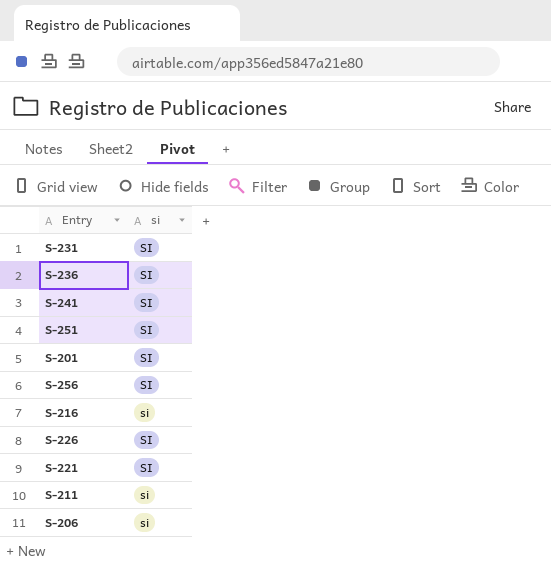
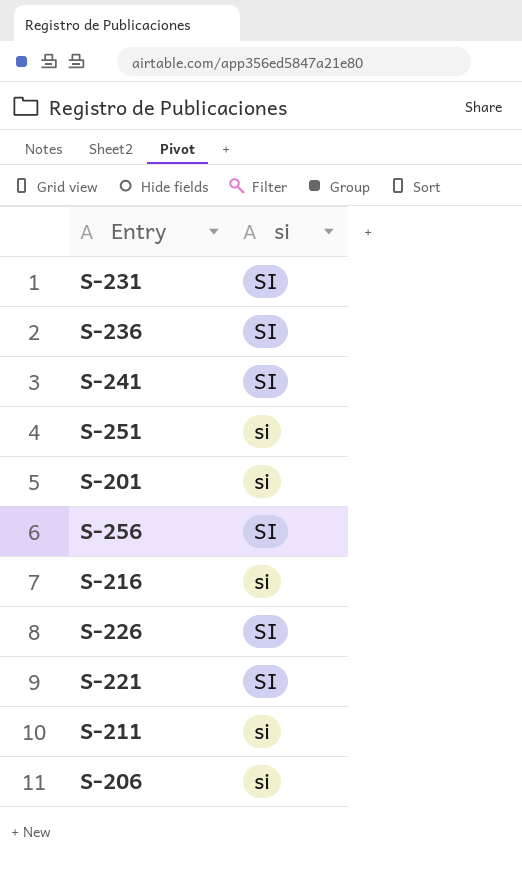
S-251 | si: SI -> si
S-201 | si: SI -> si

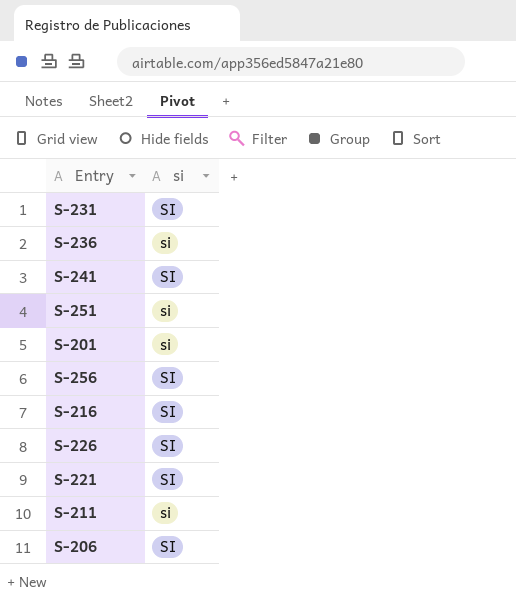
S-236 | si: SI -> si
S-216 | si: si -> SI
S-206 | si: si -> SI

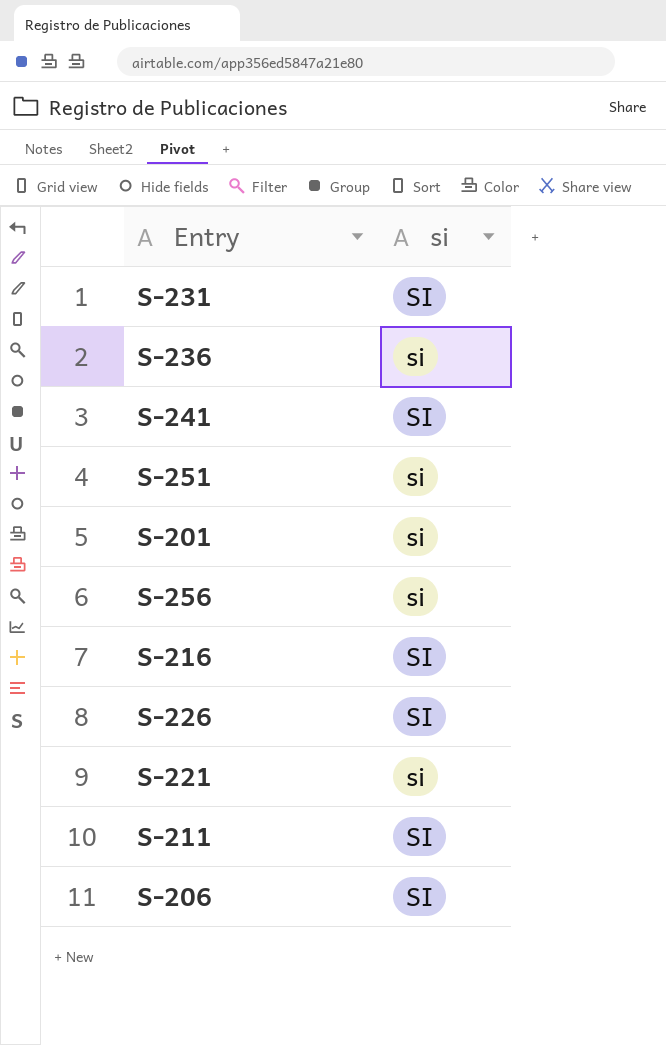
S-256 | si: SI -> si
S-221 | si: SI -> si
S-211 | si: si -> SI

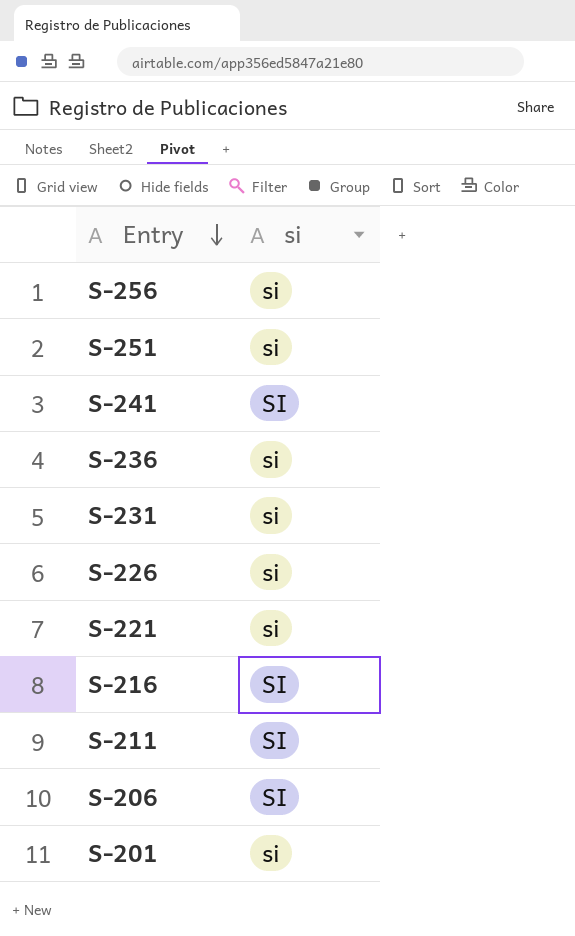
row order: none -> Entry descending
S-231 | si: SI -> si
S-226 | si: SI -> si

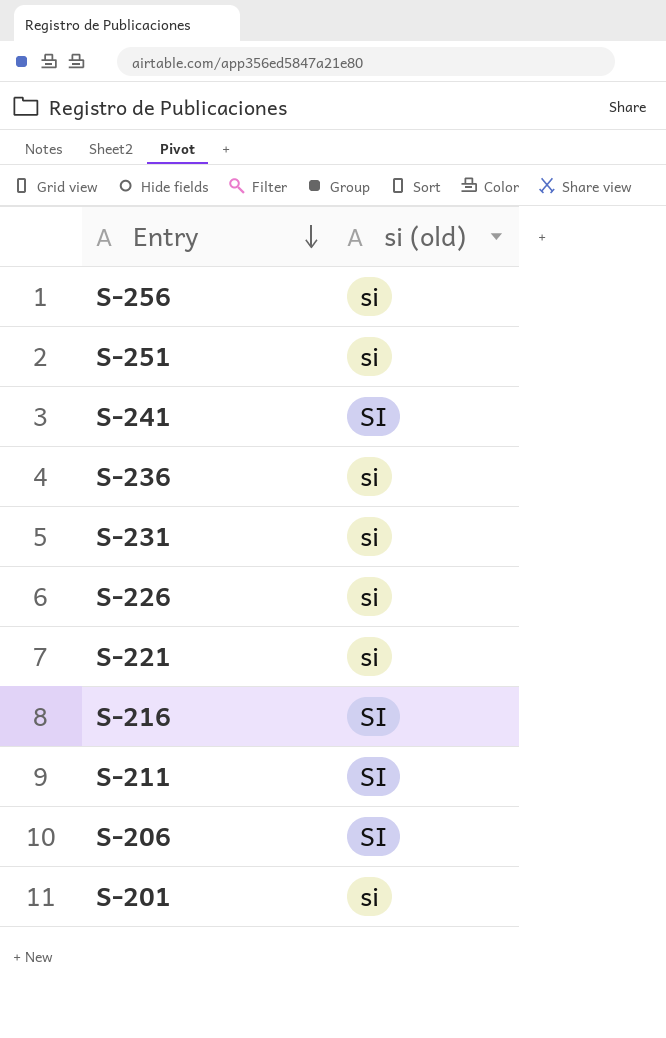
column name: si -> si (old)

